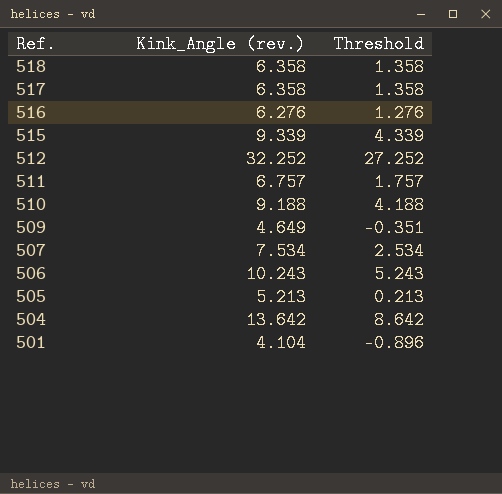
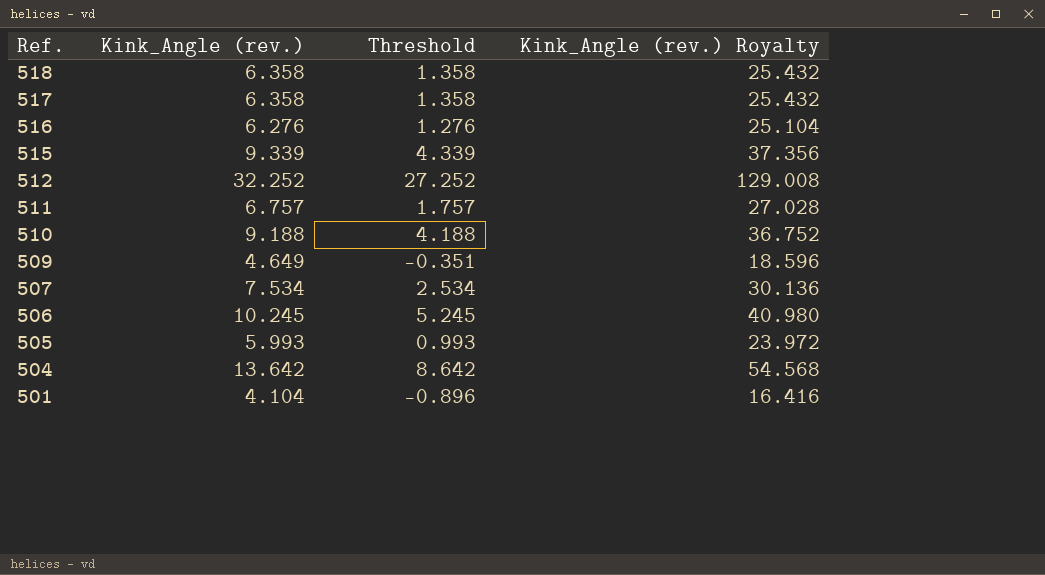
column Kink_Angle (rev.) Royalty | formula: none -> [Kink_Angle (rev.)] * 4
506 | Kink_Angle (rev.): 10.243 -> 10.245
506 | Threshold: 5.243 -> 5.245
505 | Kink_Angle (rev.): 5.213 -> 5.993
505 | Threshold: 0.213 -> 0.993

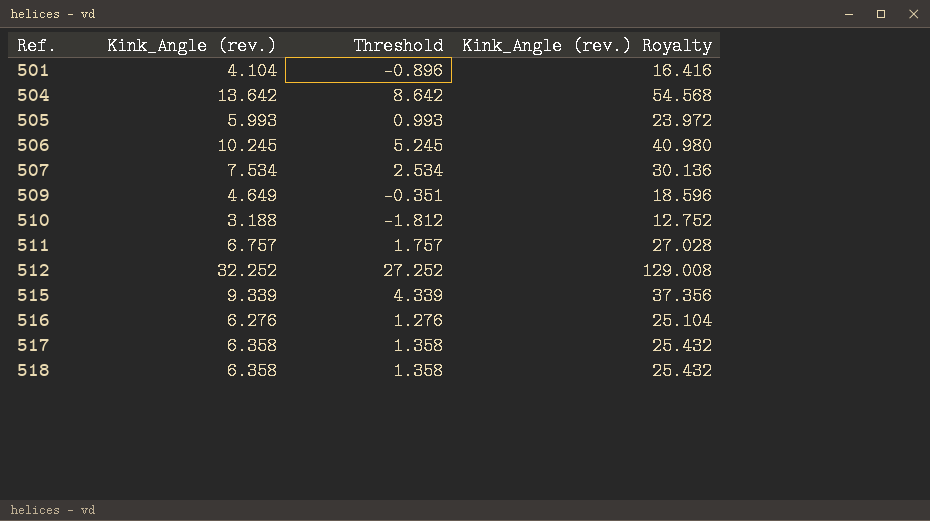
row order: Ref. descending -> Ref. ascending
510 | Kink_Angle (rev.): 9.188 -> 3.188
510 | Threshold: 4.188 -> -1.812
510 | Kink_Angle (rev.) Royalty: 36.752 -> 12.752

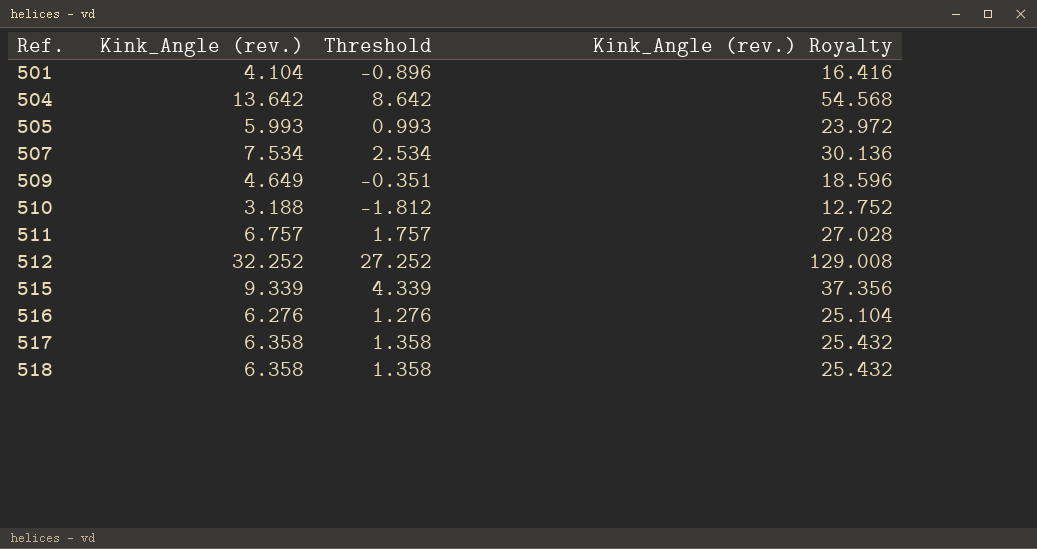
row 506: 10.245 | 5.245 | 40.980 -> none

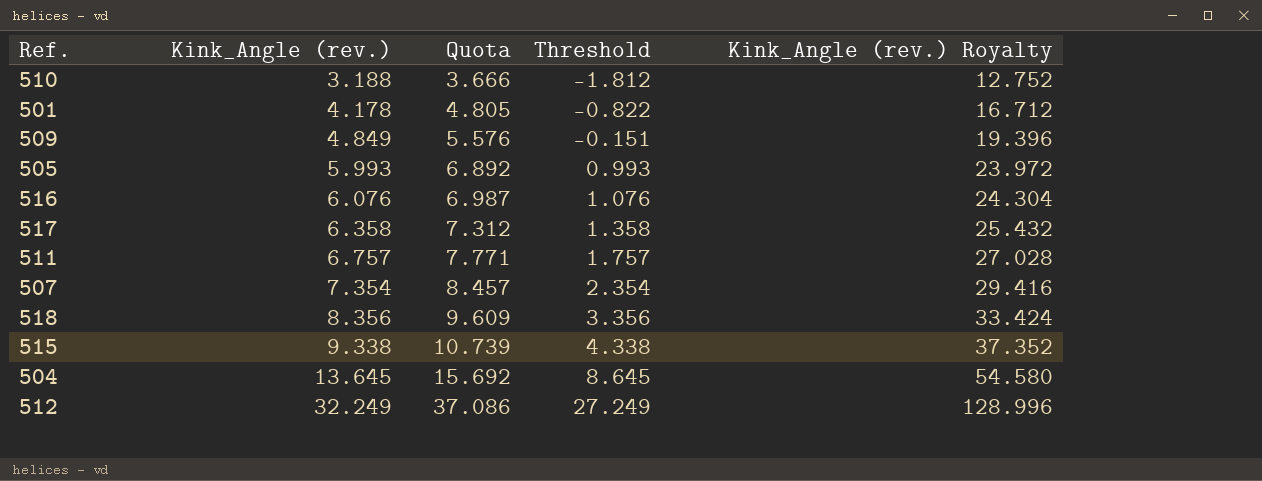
row order: Ref. ascending -> Kink_Angle (rev.) ascending
column Quota | formula: none -> [Kink_Angle (rev.)] * 1.15
501 | Kink_Angle (rev.): 4.104 -> 4.178
501 | Threshold: -0.896 -> -0.822
501 | Kink_Angle (rev.) Royalty: 16.416 -> 16.712
509 | Kink_Angle (rev.): 4.649 -> 4.849
509 | Threshold: -0.351 -> -0.151
509 | Kink_Angle (rev.) Royalty: 18.596 -> 19.396
516 | Kink_Angle (rev.): 6.276 -> 6.076
516 | Threshold: 1.276 -> 1.076
516 | Kink_Angle (rev.) Royalty: 25.104 -> 24.304
507 | Kink_Angle (rev.): 7.534 -> 7.354
507 | Threshold: 2.534 -> 2.354
507 | Kink_Angle (rev.) Royalty: 30.136 -> 29.416
518 | Kink_Angle (rev.): 6.358 -> 8.356
518 | Threshold: 1.358 -> 3.356
518 | Kink_Angle (rev.) Royalty: 25.432 -> 33.424
515 | Kink_Angle (rev.): 9.339 -> 9.338
515 | Threshold: 4.339 -> 4.338
515 | Kink_Angle (rev.) Royalty: 37.356 -> 37.352
504 | Kink_Angle (rev.): 13.642 -> 13.645
504 | Threshold: 8.642 -> 8.645
504 | Kink_Angle (rev.) Royalty: 54.568 -> 54.580
512 | Kink_Angle (rev.): 32.252 -> 32.249
512 | Threshold: 27.252 -> 27.249
512 | Kink_Angle (rev.) Royalty: 129.008 -> 128.996

